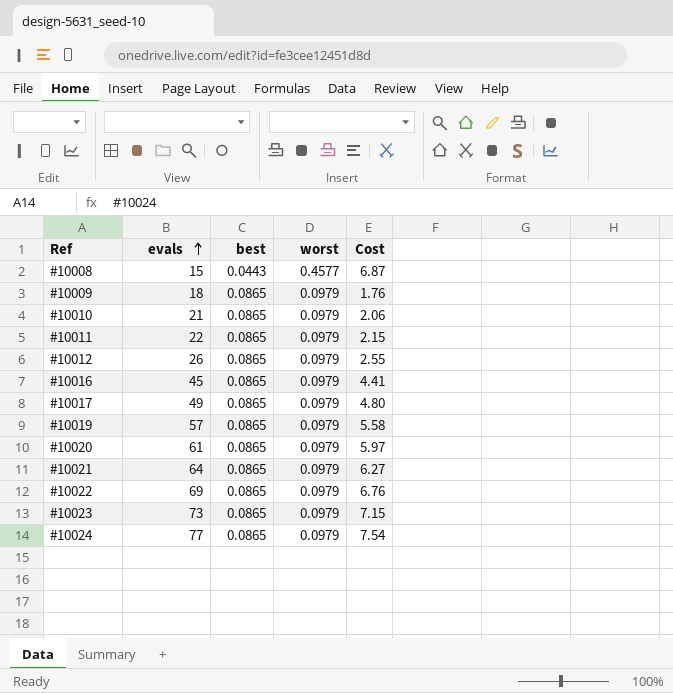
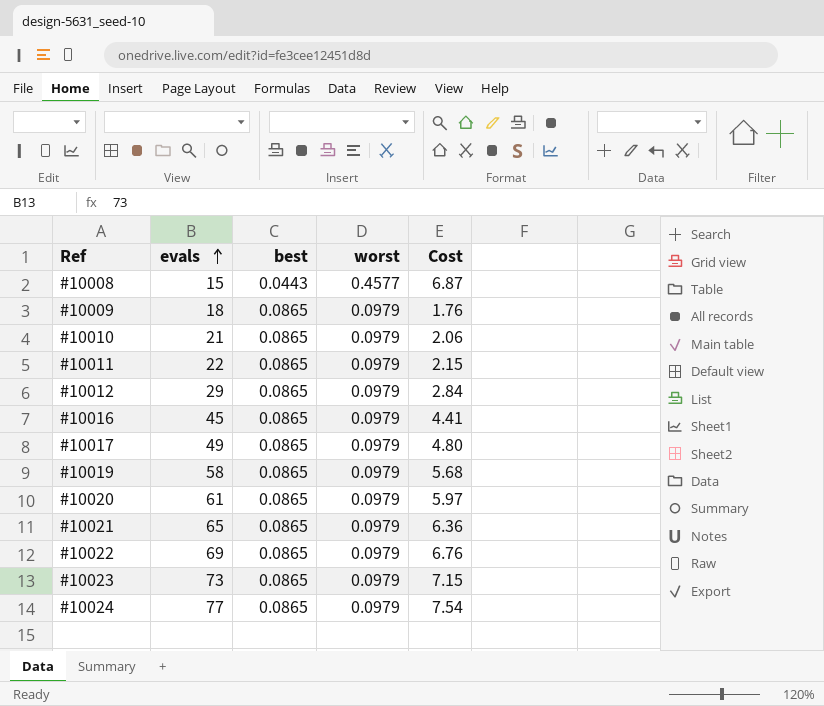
#10012 | evals: 26 -> 29
#10012 | Cost: 2.55 -> 2.84
#10019 | evals: 57 -> 58
#10019 | Cost: 5.58 -> 5.68
#10021 | evals: 64 -> 65
#10021 | Cost: 6.27 -> 6.36

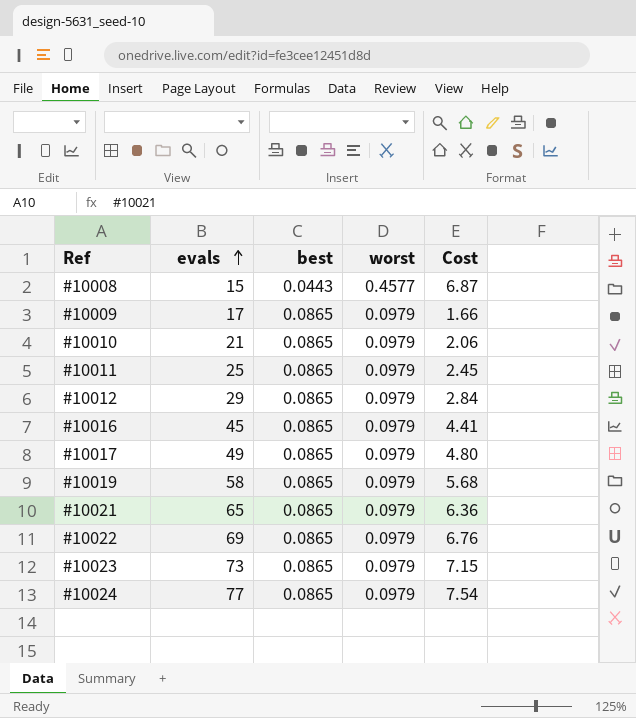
row #10020: 61 | 0.0865 | 0.0979 | 5.97 -> none
#10009 | evals: 18 -> 17
#10009 | Cost: 1.76 -> 1.66
#10011 | evals: 22 -> 25
#10011 | Cost: 2.15 -> 2.45

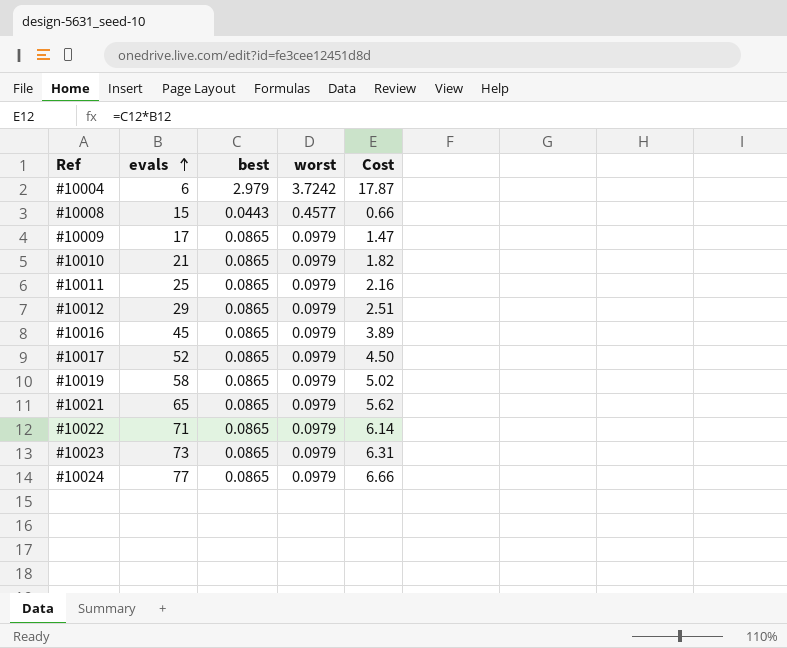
column Cost | formula: [evals] * [worst] -> [evals] * [best]
row #10004: none -> 6 | 2.979 | 3.7242 | 17.87
#10017 | evals: 49 -> 52
#10022 | evals: 69 -> 71

